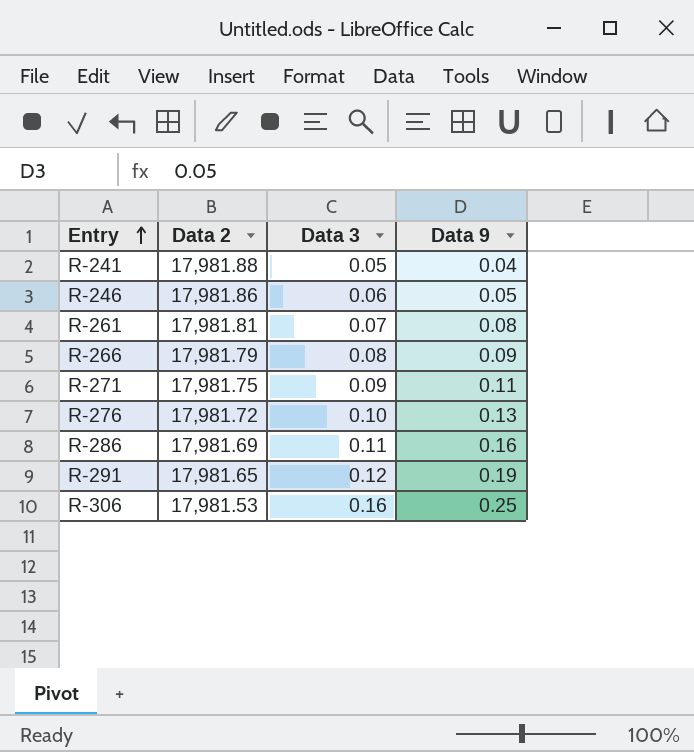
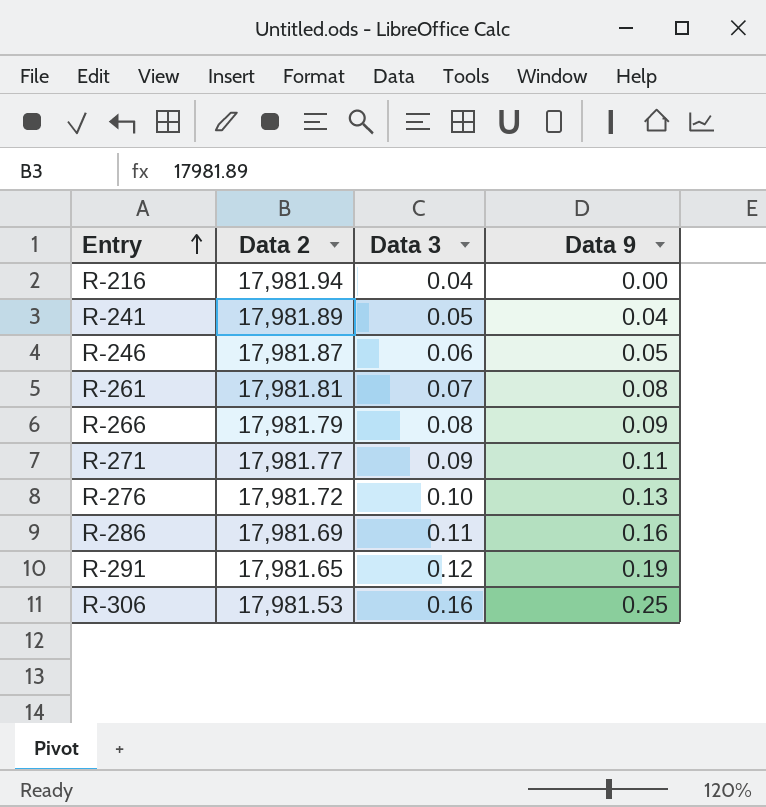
row R-216: none -> 17,981.94 | 0.04 | 0.00
R-241 | Data 2: 17,981.88 -> 17,981.89
R-246 | Data 2: 17,981.86 -> 17,981.87
R-271 | Data 2: 17,981.75 -> 17,981.77

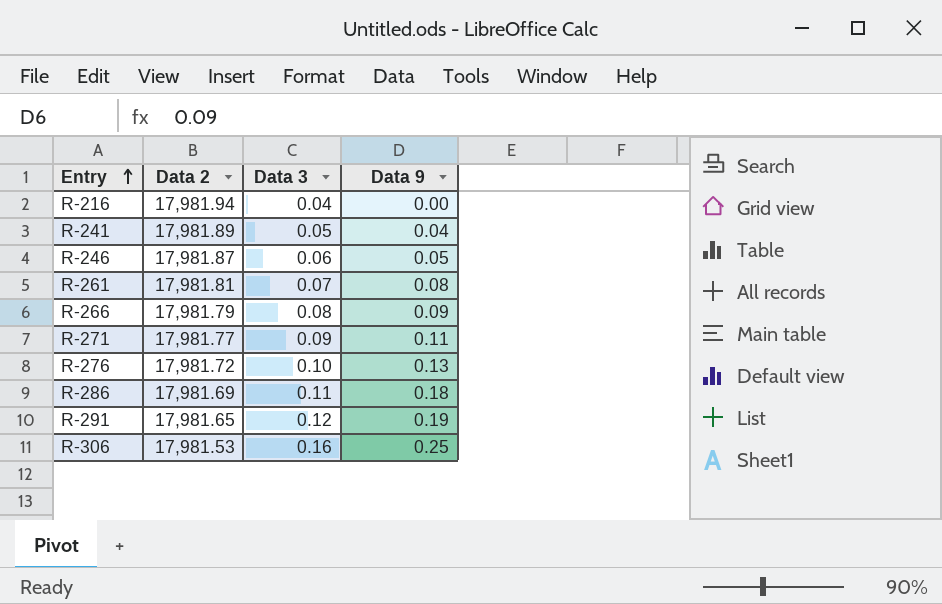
R-286 | Data 9: 0.16 -> 0.18

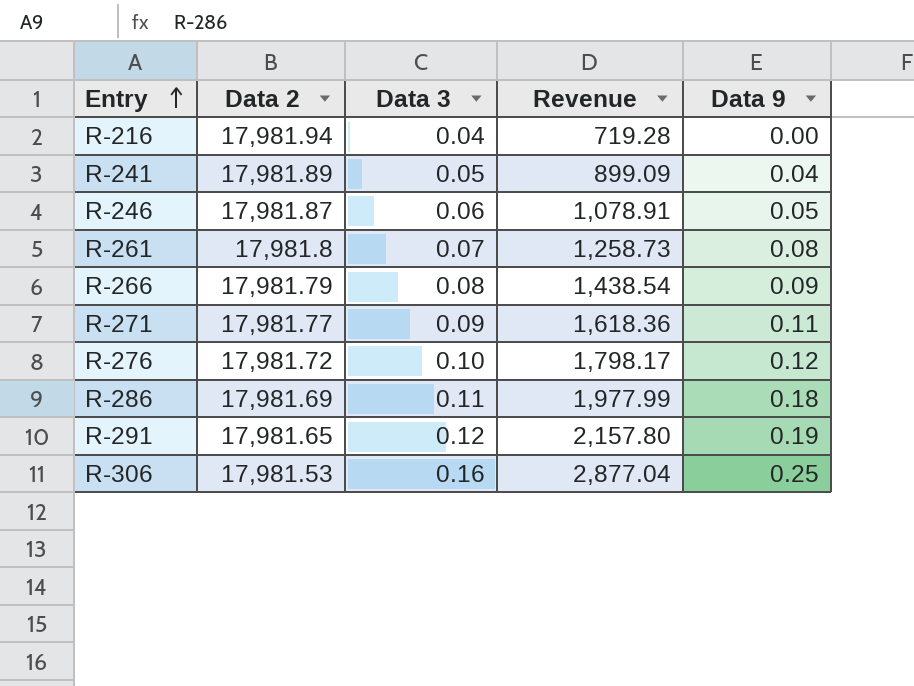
column Revenue | formula: none -> [Data 2] * [Data 3]
R-261 | Data 2: 17,981.81 -> 17,981.8
R-276 | Data 9: 0.13 -> 0.12

